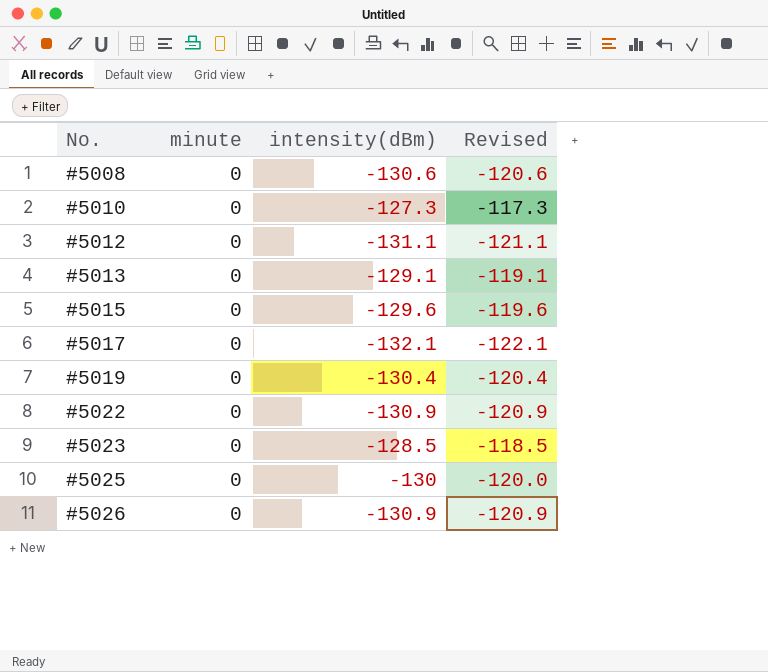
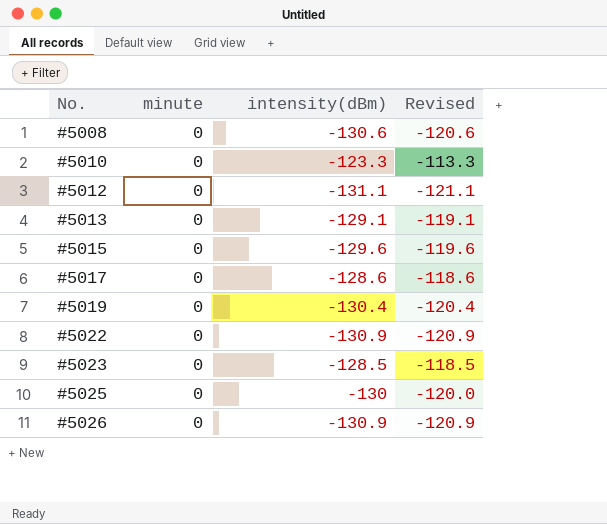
#5010 | intensity(dBm): -127.3 -> -123.3
#5010 | Revised: -117.3 -> -113.3
#5017 | intensity(dBm): -132.1 -> -128.6
#5017 | Revised: -122.1 -> -118.6

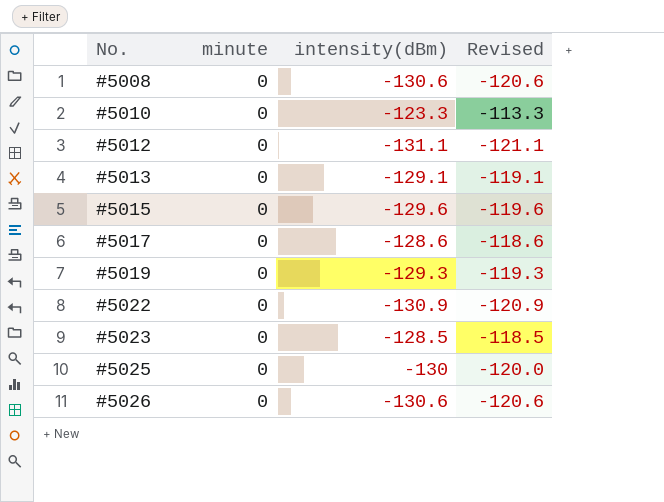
#5019 | intensity(dBm): -130.4 -> -129.3
#5019 | Revised: -120.4 -> -119.3
#5026 | intensity(dBm): -130.9 -> -130.6
#5026 | Revised: -120.9 -> -120.6

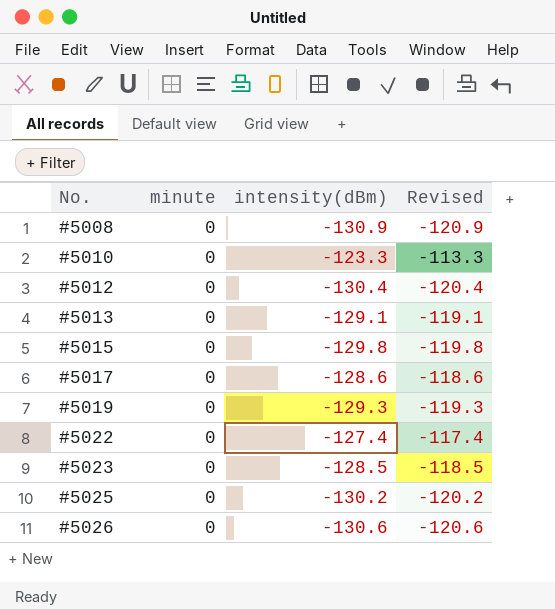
#5008 | intensity(dBm): -130.6 -> -130.9
#5008 | Revised: -120.6 -> -120.9
#5012 | intensity(dBm): -131.1 -> -130.4
#5012 | Revised: -121.1 -> -120.4
#5015 | intensity(dBm): -129.6 -> -129.8
#5015 | Revised: -119.6 -> -119.8
#5022 | intensity(dBm): -130.9 -> -127.4
#5022 | Revised: -120.9 -> -117.4
#5025 | intensity(dBm): -130 -> -130.2
#5025 | Revised: -120.0 -> -120.2

